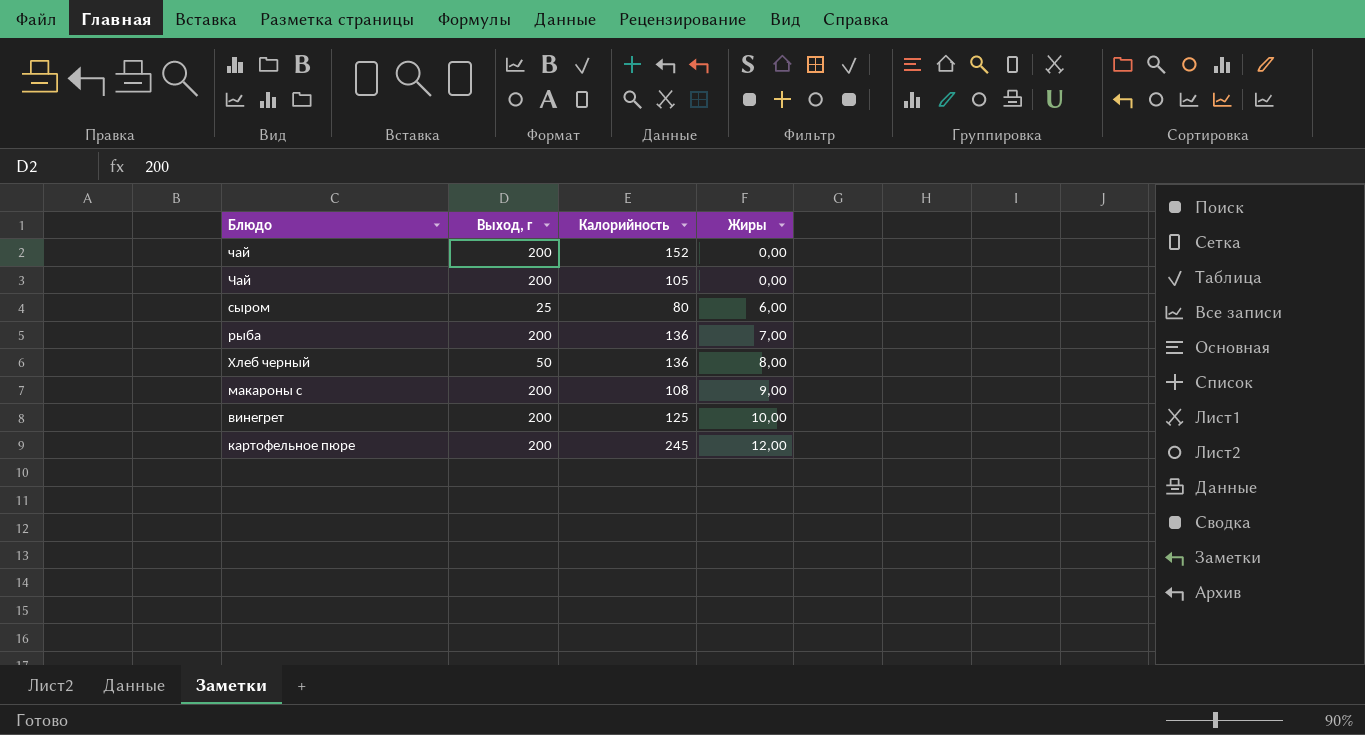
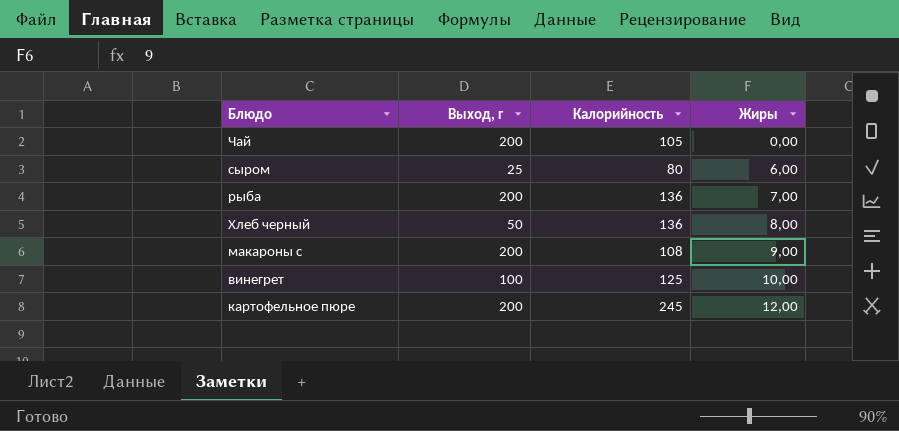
row чай: 200 | 152 | 0,00 -> none
винегрет | Выход, г: 200 -> 100

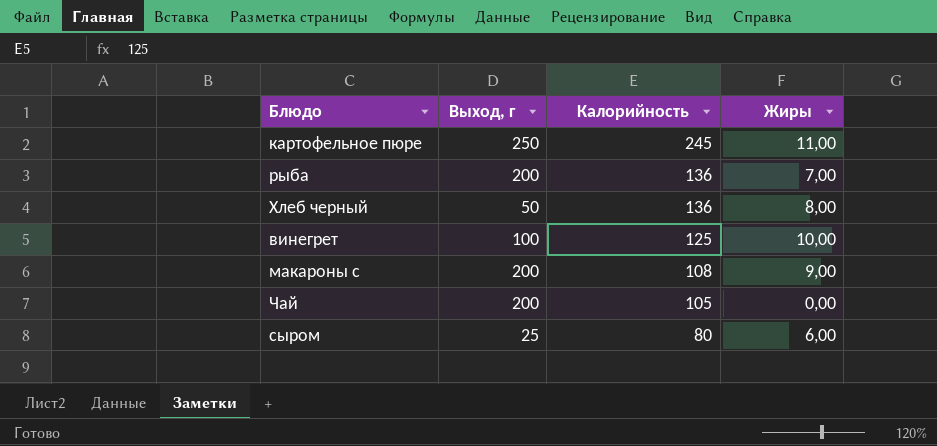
row order: Жиры ascending -> Калорийность descending
картофельное пюре | Выход, г: 200 -> 250
картофельное пюре | Жиры: 12,00 -> 11,00

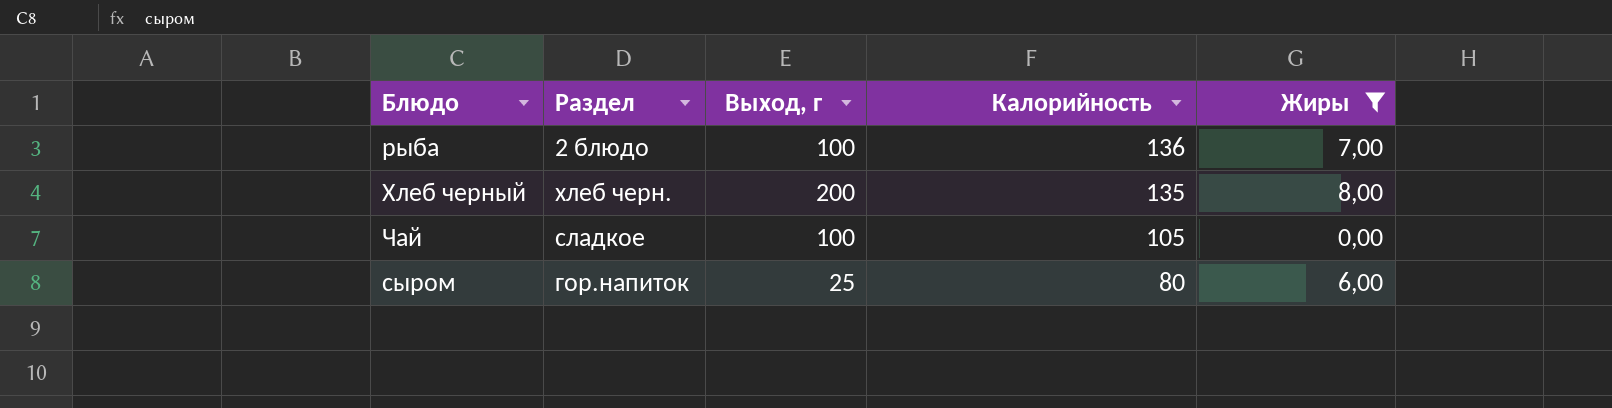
filter: none -> Жиры <= 8,00
column Раздел | position: none -> 2
рыба | Выход, г: 200 -> 100
Хлеб черный | Выход, г: 50 -> 200
Хлеб черный | Калорийность: 136 -> 135
Чай | Выход, г: 200 -> 100

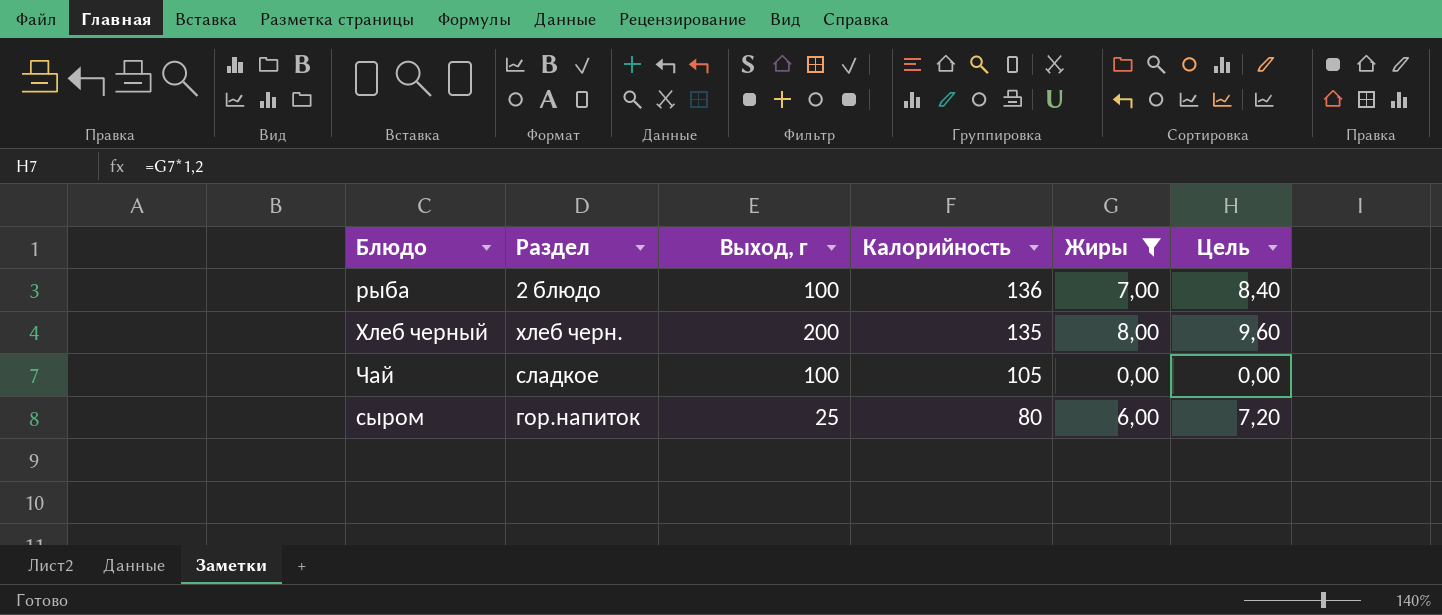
column Цель | formula: none -> [Жиры] * 1,2

